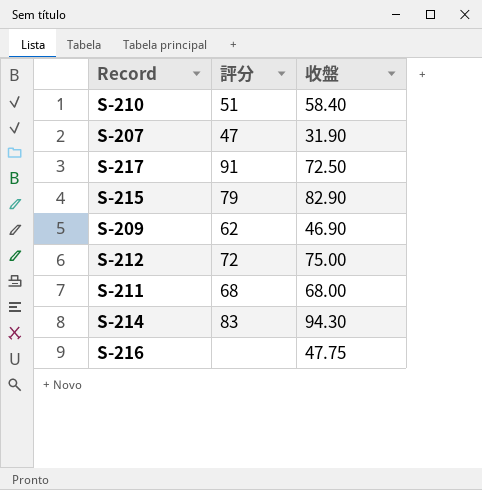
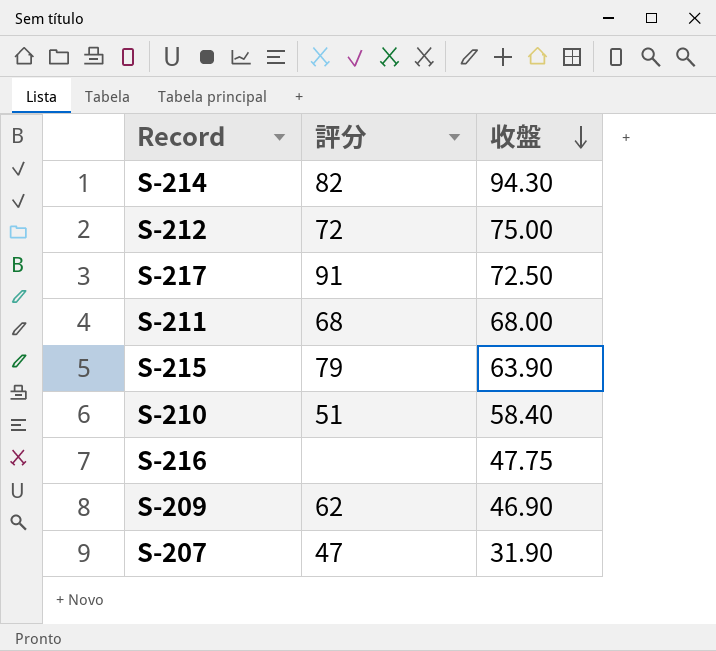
row order: none -> 收盤 descending
S-214 | 評分: 83 -> 82
S-215 | 收盤: 82.90 -> 63.90

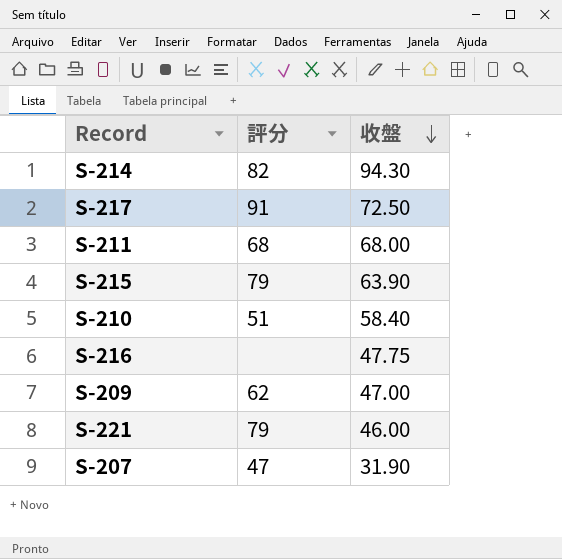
row S-212: 72 | 75.00 -> none
S-209 | 收盤: 46.90 -> 47.00
row S-221: none -> 79 | 46.00

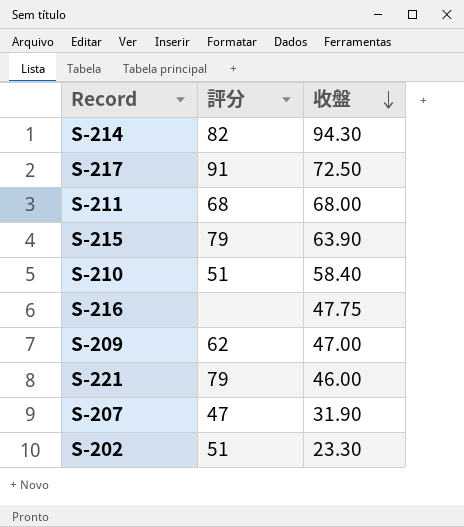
row S-202: none -> 51 | 23.30

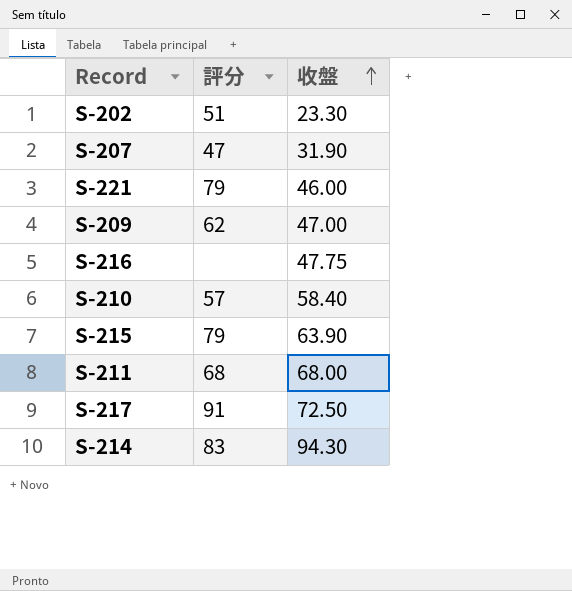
row order: 收盤 descending -> 收盤 ascending
S-210 | 評分: 51 -> 57
S-214 | 評分: 82 -> 83

